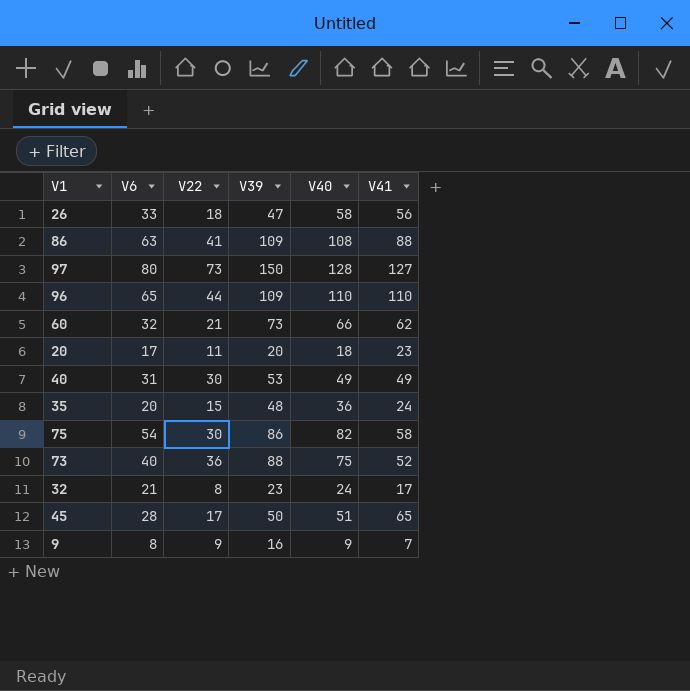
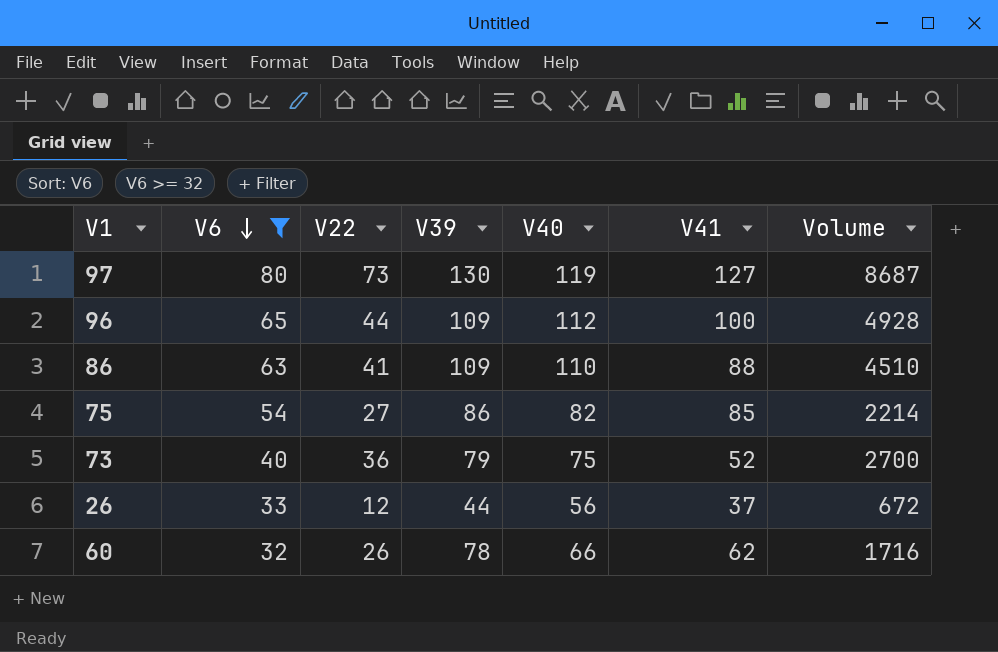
filter: none -> V6 >= 32
row order: none -> V6 descending
column Volume | formula: none -> [V22] * [V40]
97 | V39: 150 -> 130
97 | V40: 128 -> 119
96 | V40: 110 -> 112
96 | V41: 110 -> 100
86 | V40: 108 -> 110
75 | V22: 30 -> 27
75 | V41: 58 -> 85
73 | V39: 88 -> 79
26 | V22: 18 -> 12
26 | V39: 47 -> 44
26 | V40: 58 -> 56
26 | V41: 56 -> 37
60 | V22: 21 -> 26
60 | V39: 73 -> 78

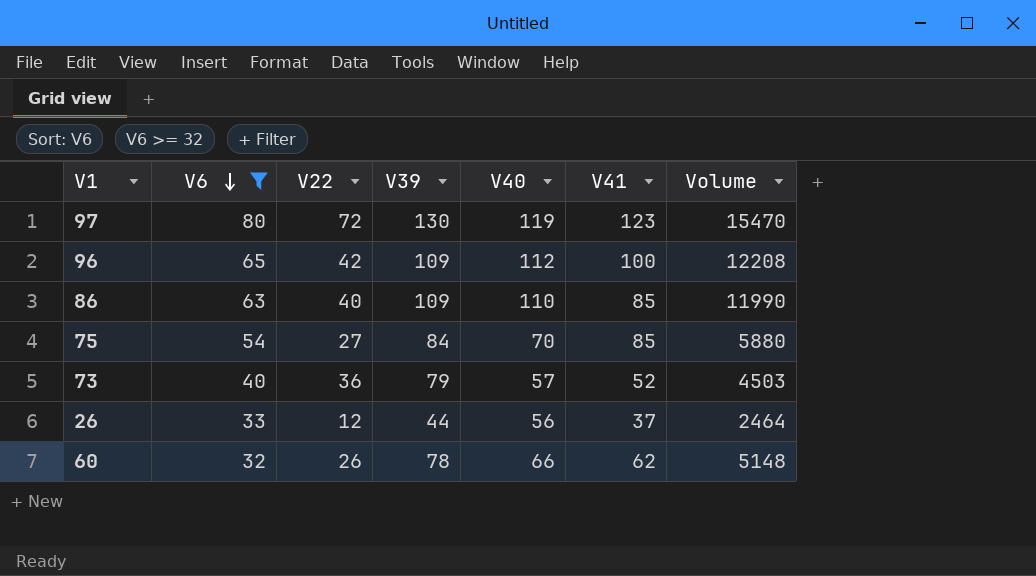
column Volume | formula: [V22] * [V40] -> [V39] * [V40]
97 | V22: 73 -> 72
97 | V41: 127 -> 123
96 | V22: 44 -> 42
86 | V22: 41 -> 40
86 | V41: 88 -> 85
75 | V39: 86 -> 84
75 | V40: 82 -> 70
73 | V40: 75 -> 57

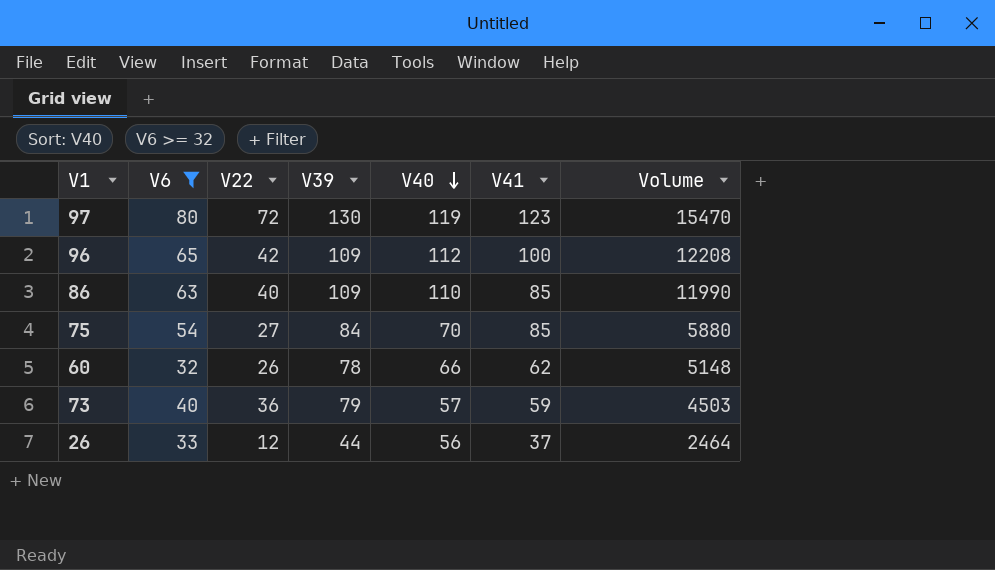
row order: V6 descending -> V40 descending
73 | V41: 52 -> 59

